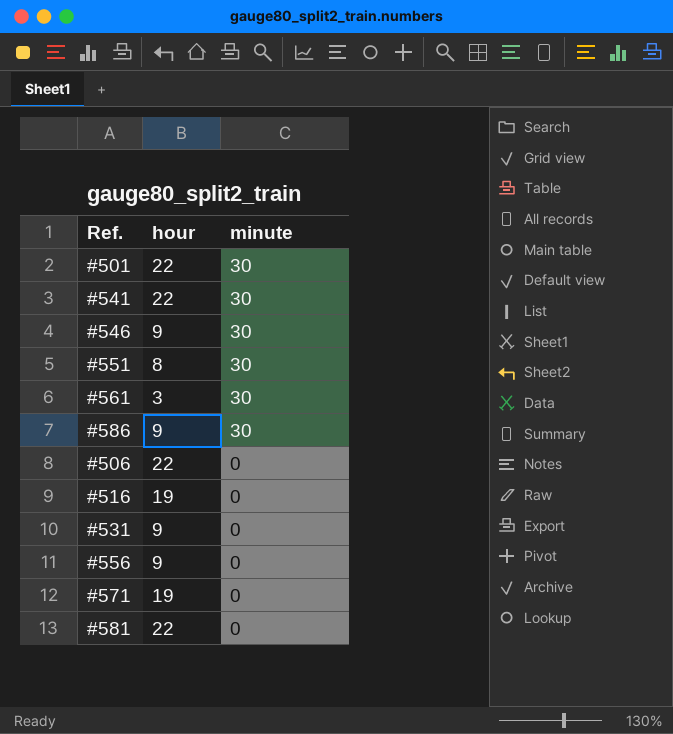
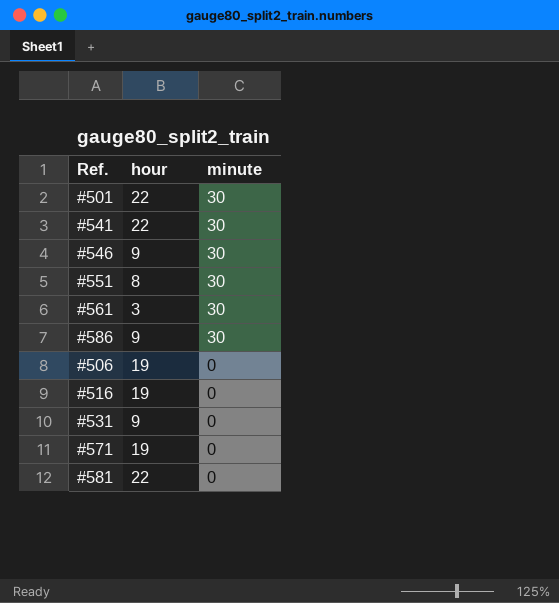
row #556: 9 | 0 -> none
#506 | hour: 22 -> 19

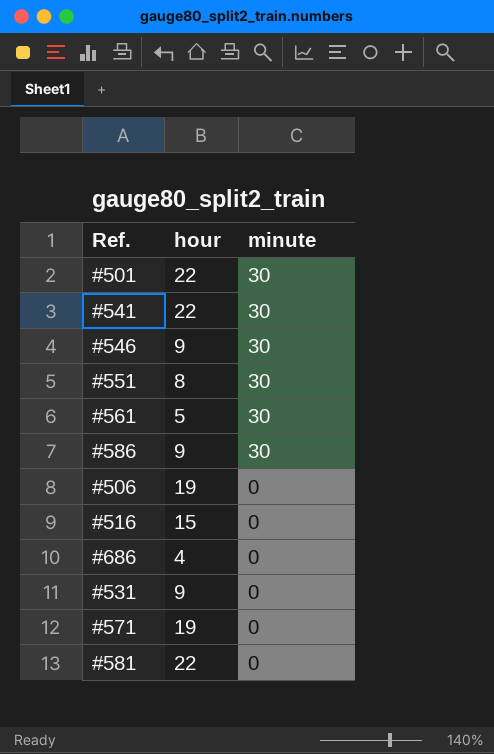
#561 | hour: 3 -> 5
#516 | hour: 19 -> 15
row #686: none -> 4 | 0

